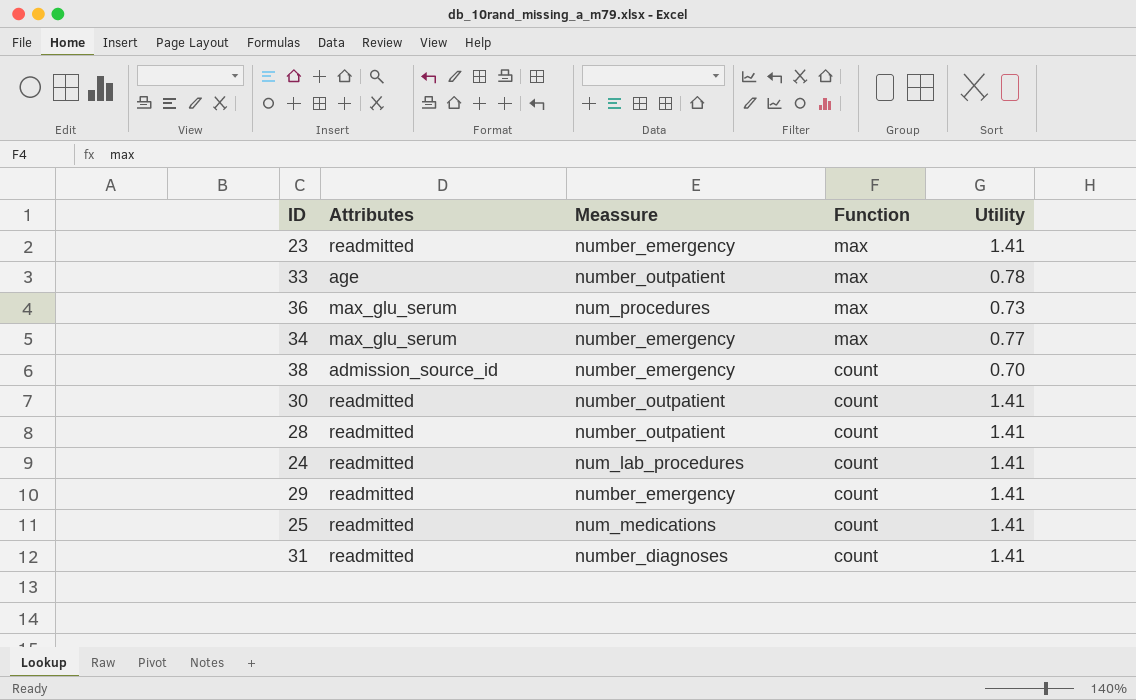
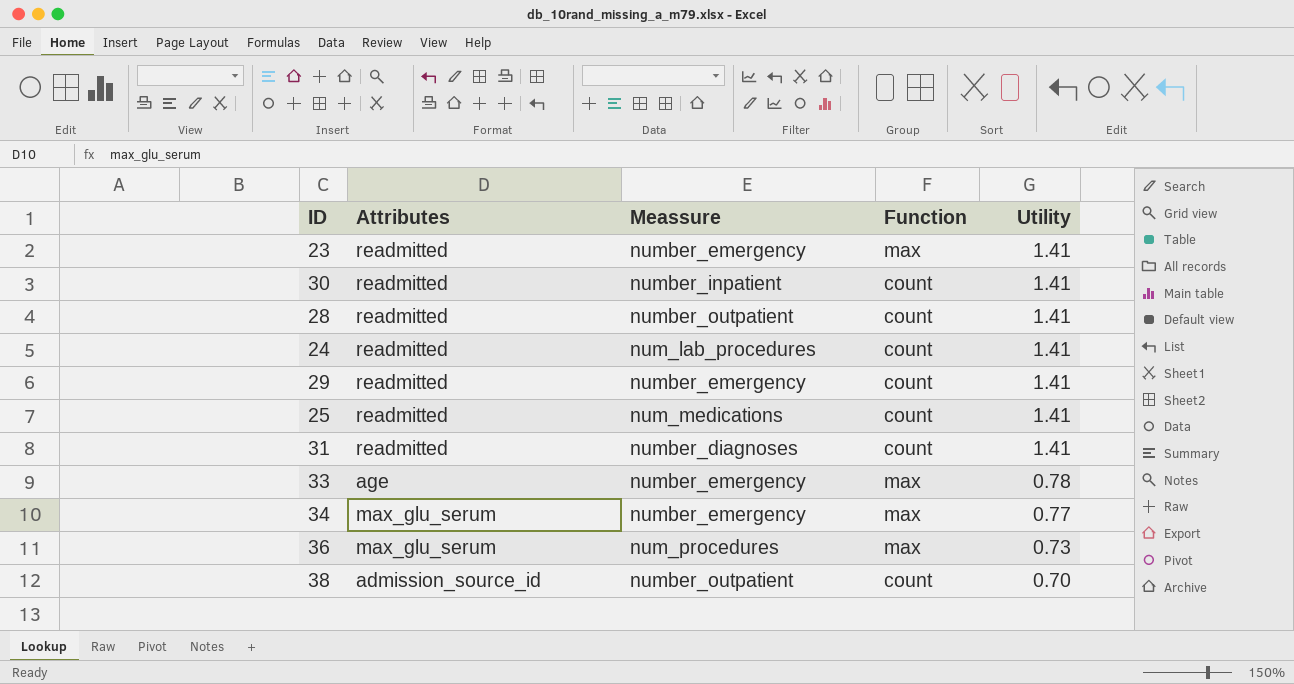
row order: Function descending -> Utility descending
30 | Meassure: number_outpatient -> number_inpatient
33 | Meassure: number_outpatient -> number_emergency
38 | Meassure: number_emergency -> number_outpatient

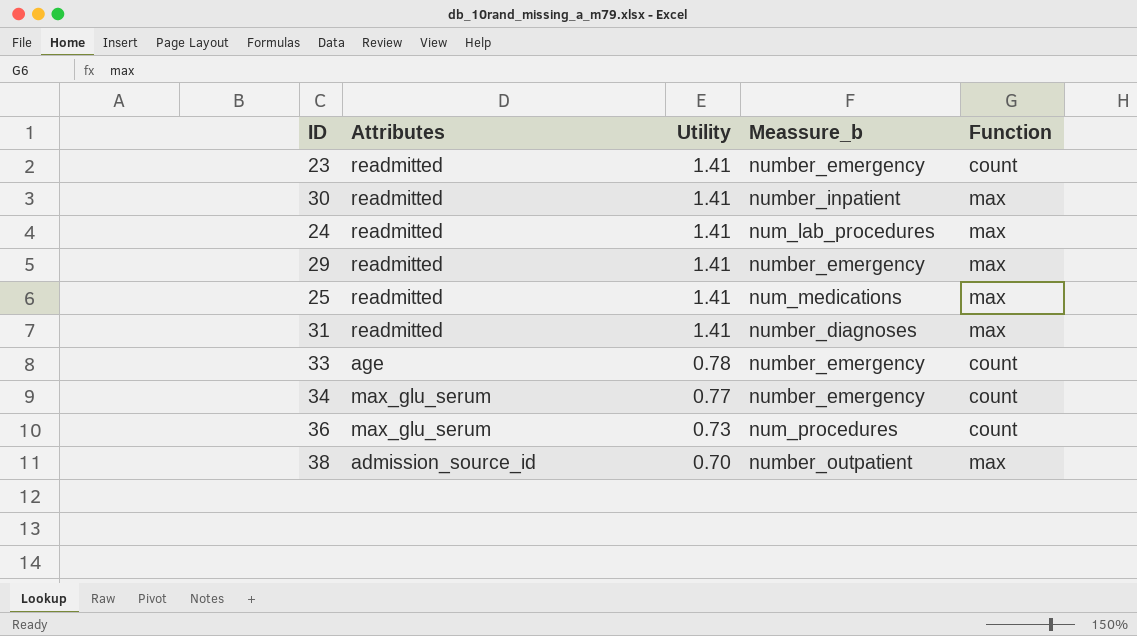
column Utility | position: 5 -> 3
column name: Meassure -> Meassure_b
row 28: readmitted | number_outpatient | count | 1.41 -> none
23 | Function: max -> count
30 | Function: count -> max
24 | Function: count -> max
29 | Function: count -> max
25 | Function: count -> max
31 | Function: count -> max
33 | Function: max -> count
34 | Function: max -> count
36 | Function: max -> count
38 | Function: count -> max

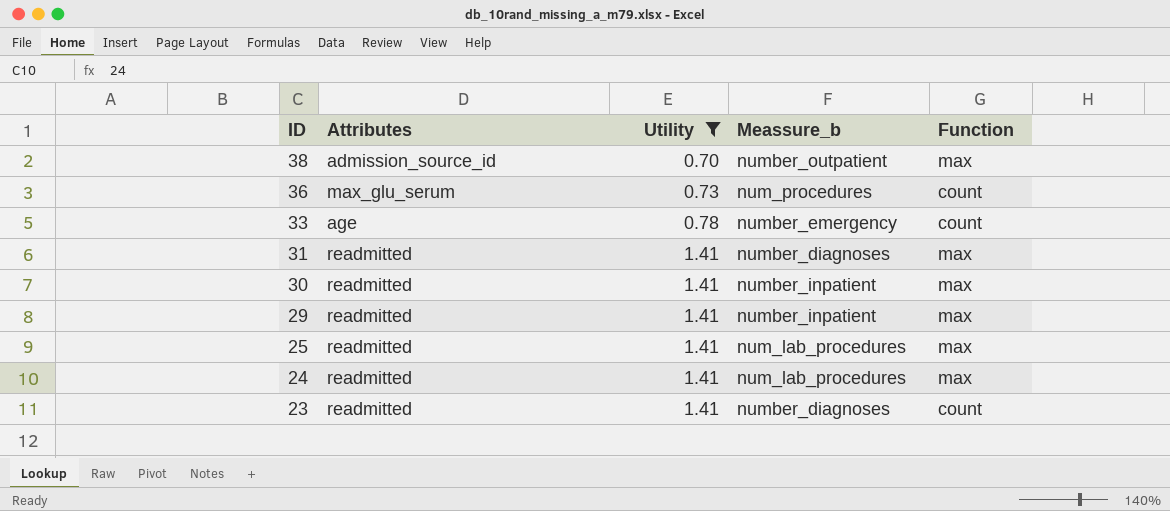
filter: none -> Utility != 0.77
row order: Utility descending -> ID descending
29 | Meassure_b: number_emergency -> number_inpatient
25 | Meassure_b: num_medications -> num_lab_procedures
23 | Meassure_b: number_emergency -> number_diagnoses

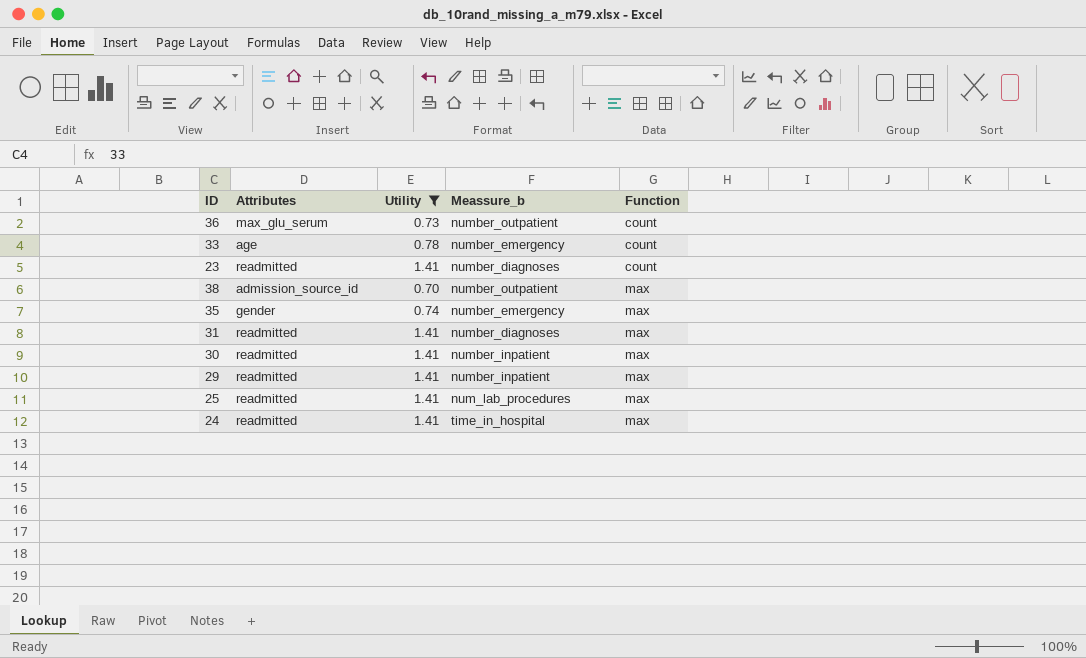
row order: ID descending -> Function ascending
36 | Meassure_b: num_procedures -> number_outpatient
row 35: none -> gender | 0.74 | number_emergency | max
24 | Meassure_b: num_lab_procedures -> time_in_hospital

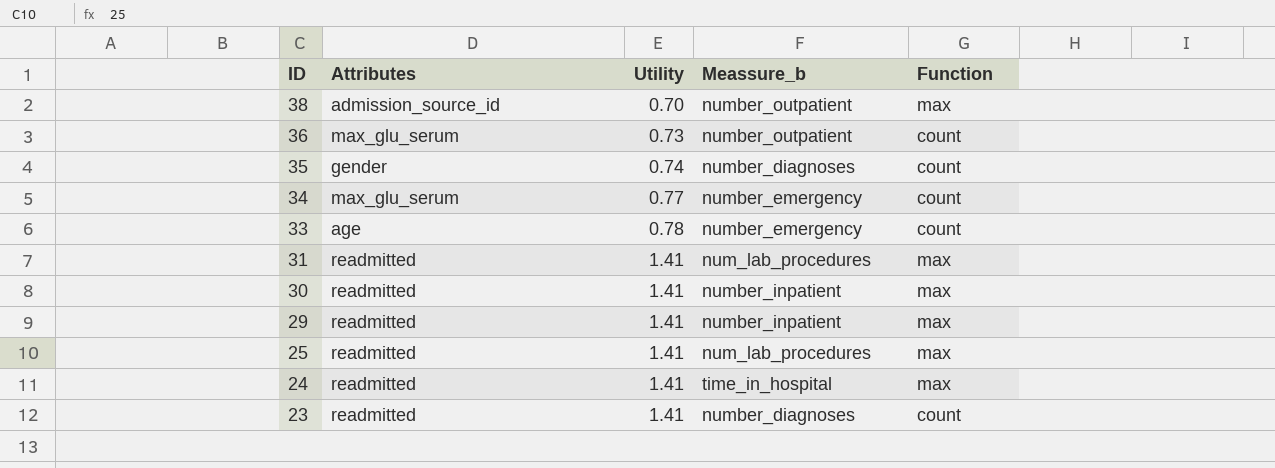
filter: Utility != 0.77 -> none
row order: Function ascending -> ID descending
35 | Meassure_b: number_emergency -> number_diagnoses
35 | Function: max -> count
31 | Meassure_b: number_diagnoses -> num_lab_procedures

